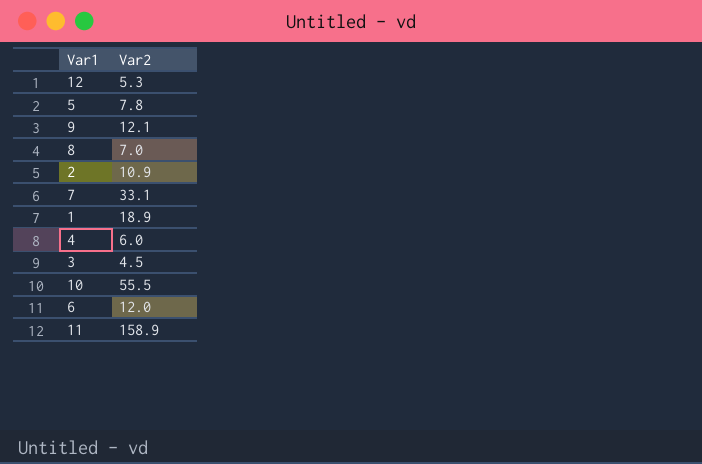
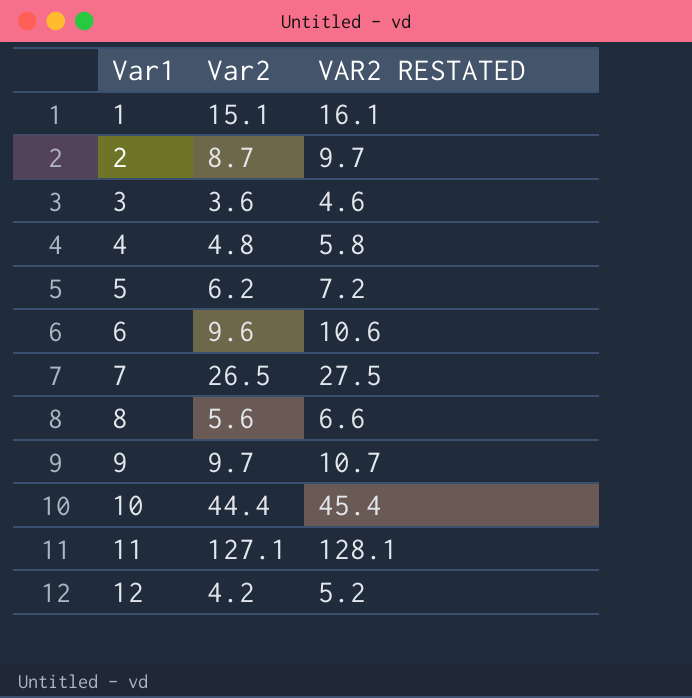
row order: none -> Var1 ascending
column VAR2 RESTATED | formula: none -> [Var2] + 1
1 | Var2: 18.9 -> 15.1
2 | Var2: 10.9 -> 8.7
3 | Var2: 4.5 -> 3.6
4 | Var2: 6.0 -> 4.8
5 | Var2: 7.8 -> 6.2
6 | Var2: 12.0 -> 9.6
7 | Var2: 33.1 -> 26.5
8 | Var2: 7.0 -> 5.6
9 | Var2: 12.1 -> 9.7
10 | Var2: 55.5 -> 44.4
11 | Var2: 158.9 -> 127.1
12 | Var2: 5.3 -> 4.2

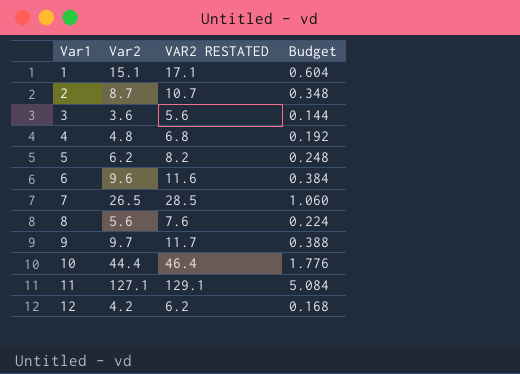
column VAR2 RESTATED | formula: [Var2] + 1 -> [Var2] + 2
column Budget | formula: none -> [Var2] * 0.04

